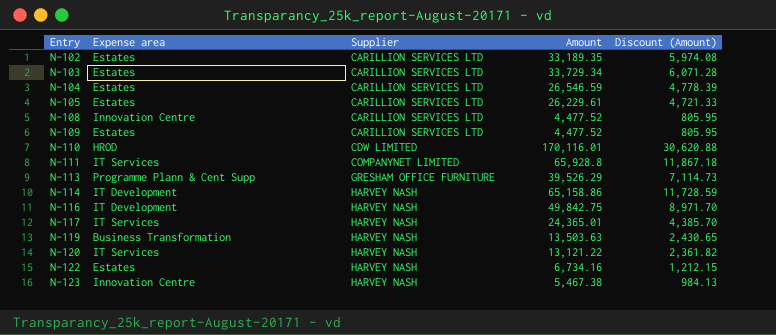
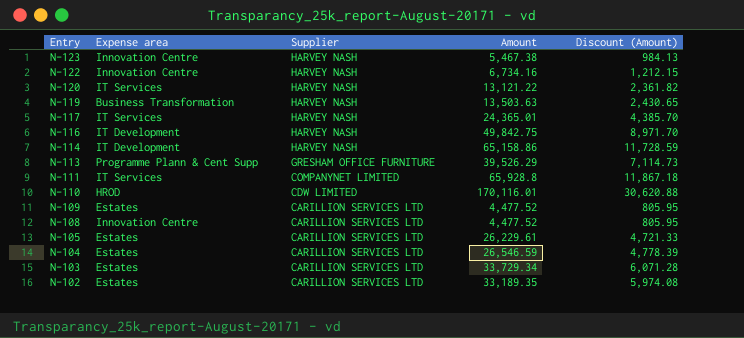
row order: Entry ascending -> Entry descending
N-122 | Expense area: Estates -> Innovation Centre

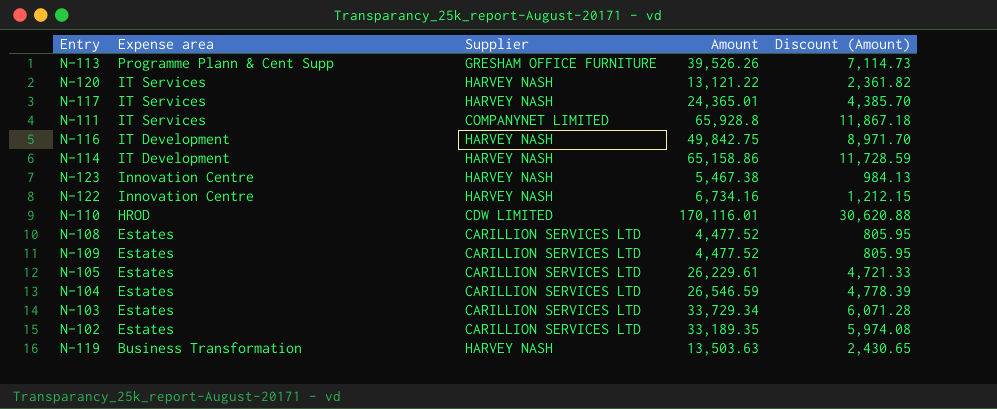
row order: Entry descending -> Expense area descending
N-113 | Amount: 39,526.29 -> 39,526.26
N-108 | Expense area: Innovation Centre -> Estates

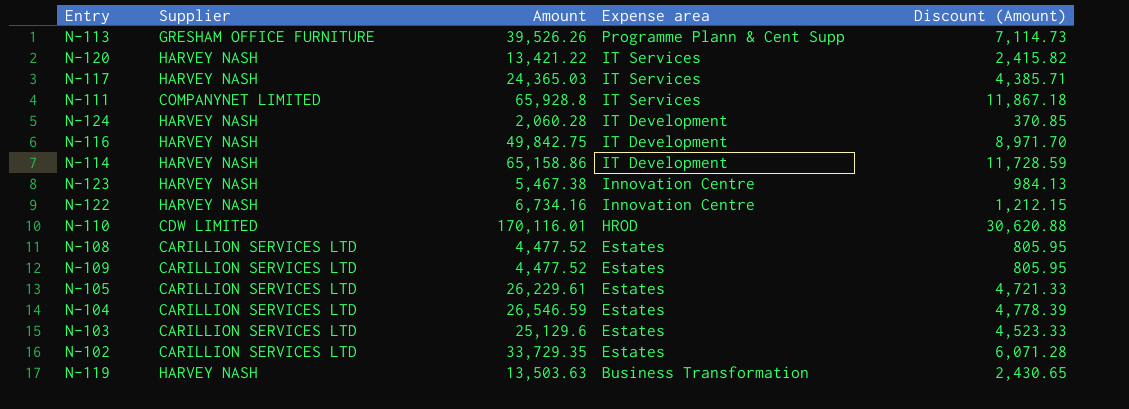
column Expense area | position: 2 -> 4
N-120 | Amount: 13,121.22 -> 13,421.22
N-120 | Discount (Amount): 2,361.82 -> 2,415.82
N-117 | Amount: 24,365.01 -> 24,365.03
N-117 | Discount (Amount): 4,385.70 -> 4,385.71
row N-124: none -> HARVEY NASH | 2,060.28 | IT Development | 370.85
N-103 | Amount: 33,729.34 -> 25,129.6
N-103 | Discount (Amount): 6,071.28 -> 4,523.33
N-102 | Amount: 33,189.35 -> 33,729.35
N-102 | Discount (Amount): 5,974.08 -> 6,071.28

